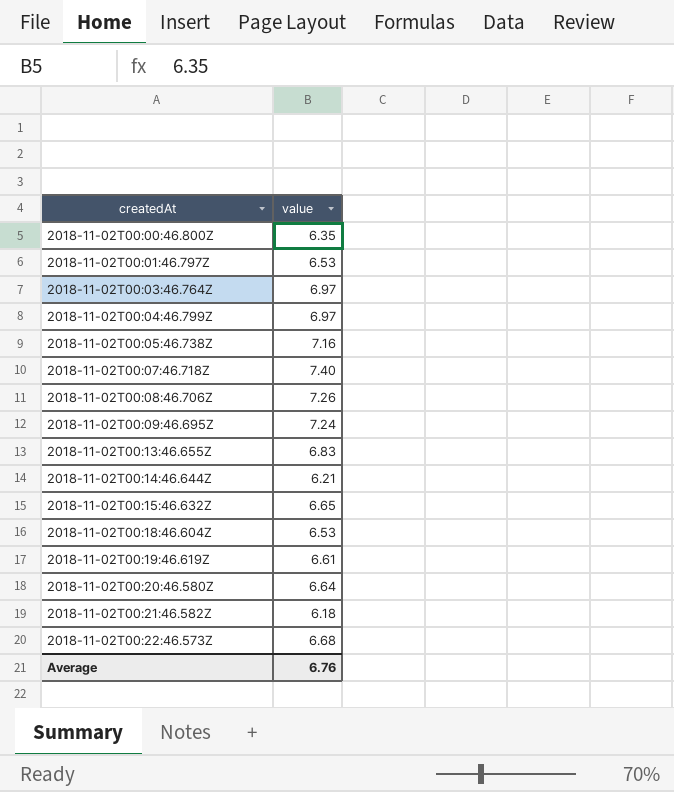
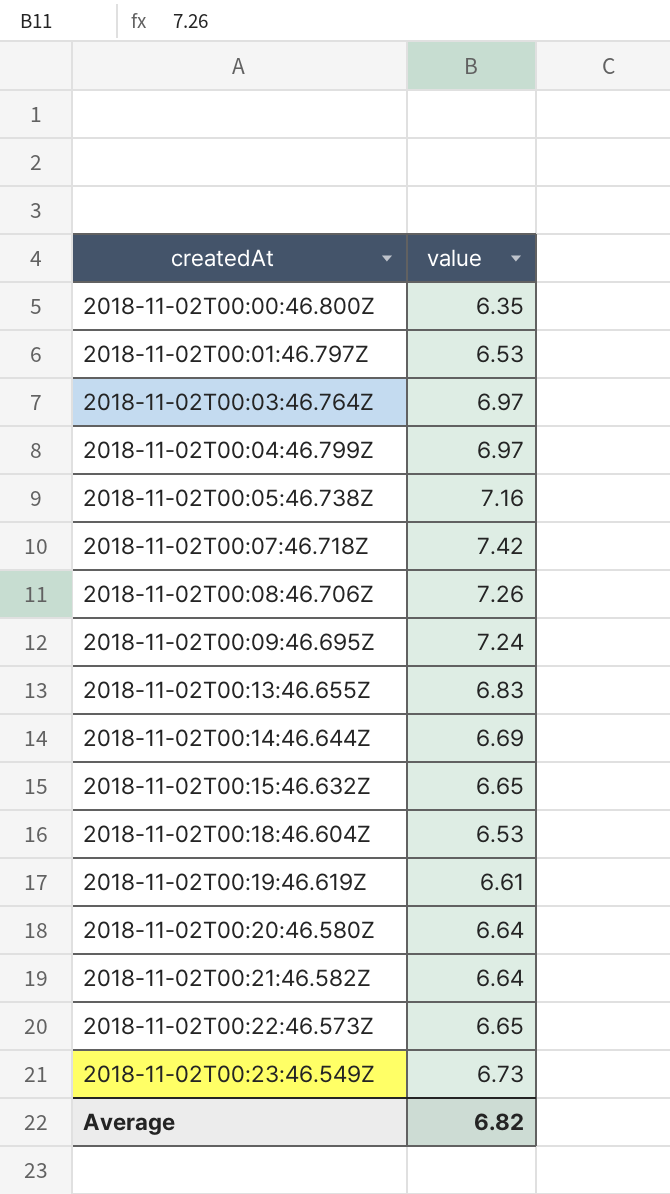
2018-11-02T00:07:46.718Z | value: 7.40 -> 7.42
2018-11-02T00:14:46.644Z | value: 6.21 -> 6.69
2018-11-02T00:21:46.582Z | value: 6.18 -> 6.64
2018-11-02T00:22:46.573Z | value: 6.68 -> 6.65
row 2018-11-02T00:23:46.549Z: none -> 6.73
Average | value: 6.76 -> 6.82

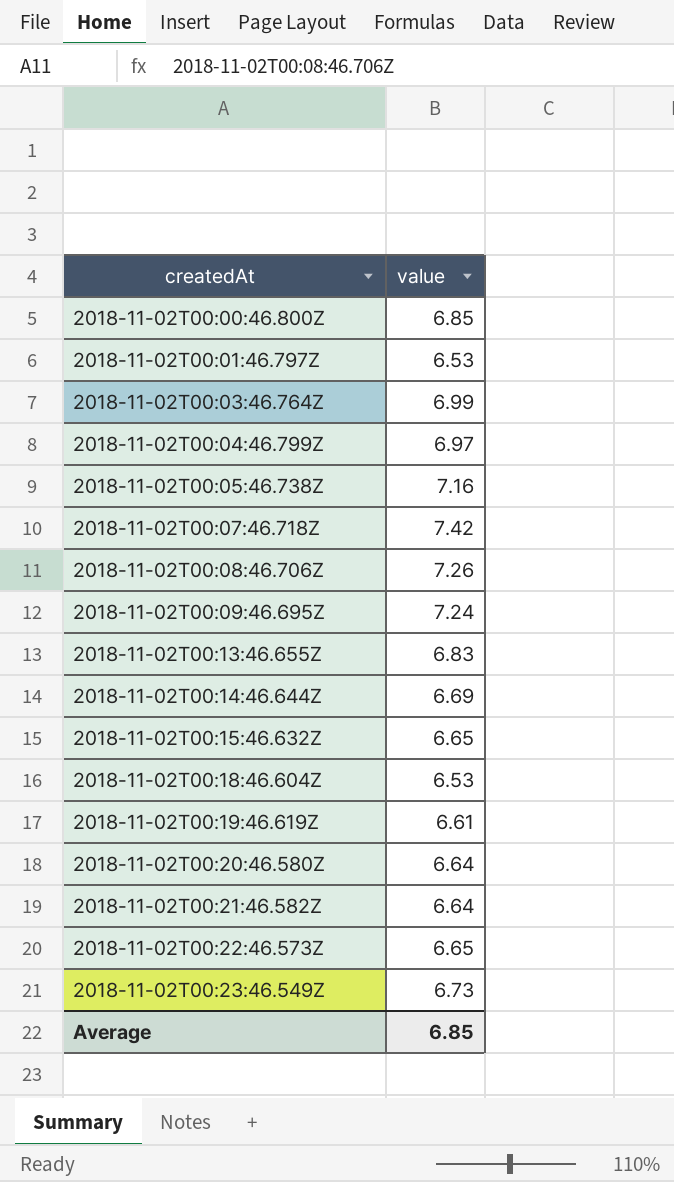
2018-11-02T00:00:46.800Z | value: 6.35 -> 6.85
2018-11-02T00:03:46.764Z | value: 6.97 -> 6.99
Average | value: 6.82 -> 6.85

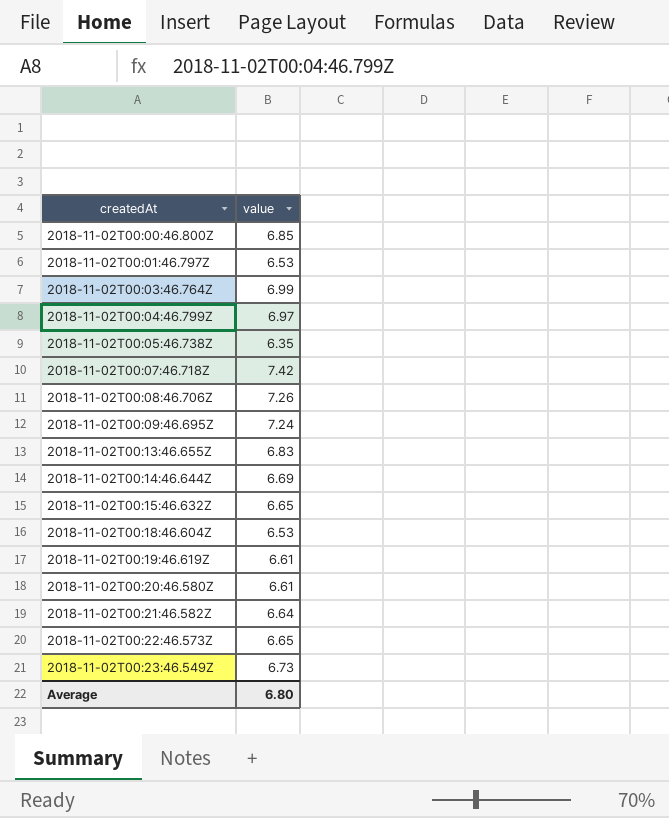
2018-11-02T00:05:46.738Z | value: 7.16 -> 6.35
2018-11-02T00:20:46.580Z | value: 6.64 -> 6.61
Average | value: 6.85 -> 6.80

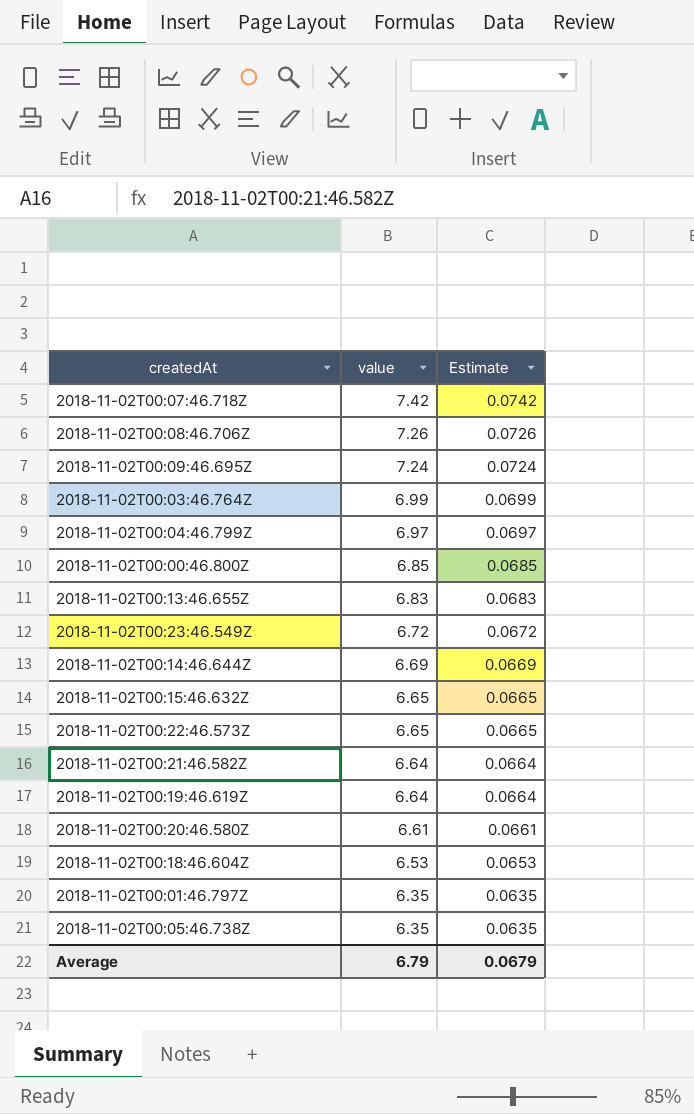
row order: createdAt ascending -> value descending
column Estimate | formula: none -> [value] * 0.01
2018-11-02T00:23:46.549Z | value: 6.73 -> 6.72
2018-11-02T00:19:46.619Z | value: 6.61 -> 6.64
2018-11-02T00:01:46.797Z | value: 6.53 -> 6.35
Average | value: 6.80 -> 6.79

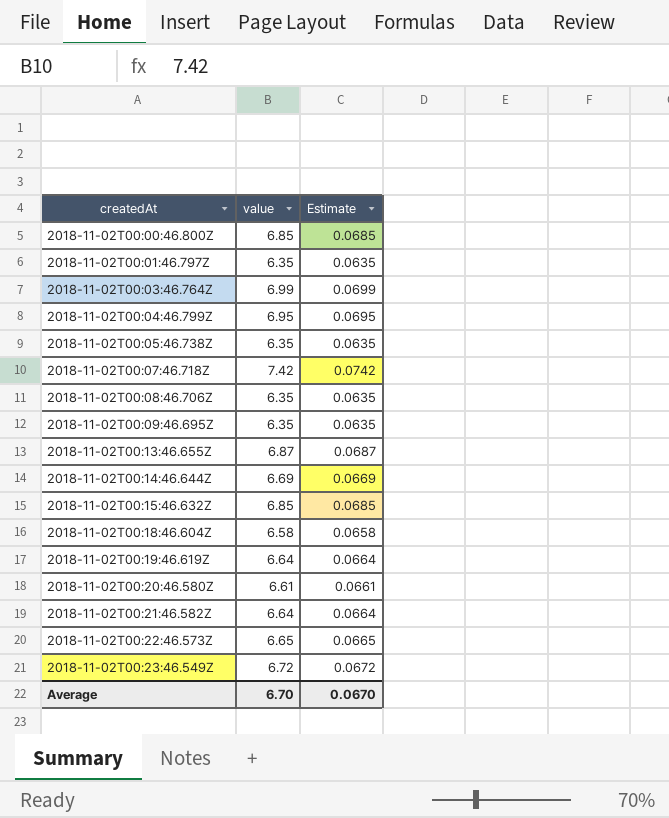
row order: value descending -> createdAt ascending
2018-11-02T00:04:46.799Z | value: 6.97 -> 6.95
2018-11-02T00:04:46.799Z | Estimate: 0.0697 -> 0.0695
2018-11-02T00:08:46.706Z | value: 7.26 -> 6.35
2018-11-02T00:08:46.706Z | Estimate: 0.0726 -> 0.0635
2018-11-02T00:09:46.695Z | value: 7.24 -> 6.35
2018-11-02T00:09:46.695Z | Estimate: 0.0724 -> 0.0635
2018-11-02T00:13:46.655Z | value: 6.83 -> 6.87
2018-11-02T00:13:46.655Z | Estimate: 0.0683 -> 0.0687
2018-11-02T00:15:46.632Z | value: 6.65 -> 6.85
2018-11-02T00:15:46.632Z | Estimate: 0.0665 -> 0.0685
2018-11-02T00:18:46.604Z | value: 6.53 -> 6.58
2018-11-02T00:18:46.604Z | Estimate: 0.0653 -> 0.0658
Average | value: 6.79 -> 6.70
Average | Estimate: 0.0679 -> 0.0670

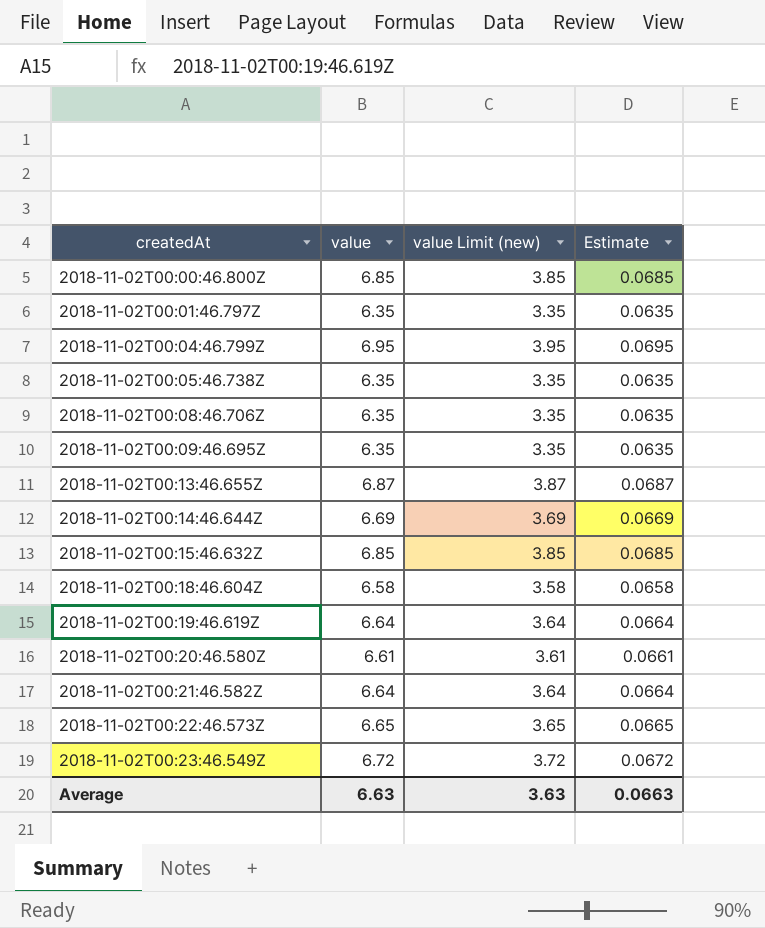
column value Limit (new) | formula: none -> [value] - 3
row 2018-11-02T00:03:46.764Z: 6.99 | 0.0699 -> none
row 2018-11-02T00:07:46.718Z: 7.42 | 0.0742 -> none
Average | value: 6.70 -> 6.63
Average | Estimate: 0.0670 -> 0.0663

